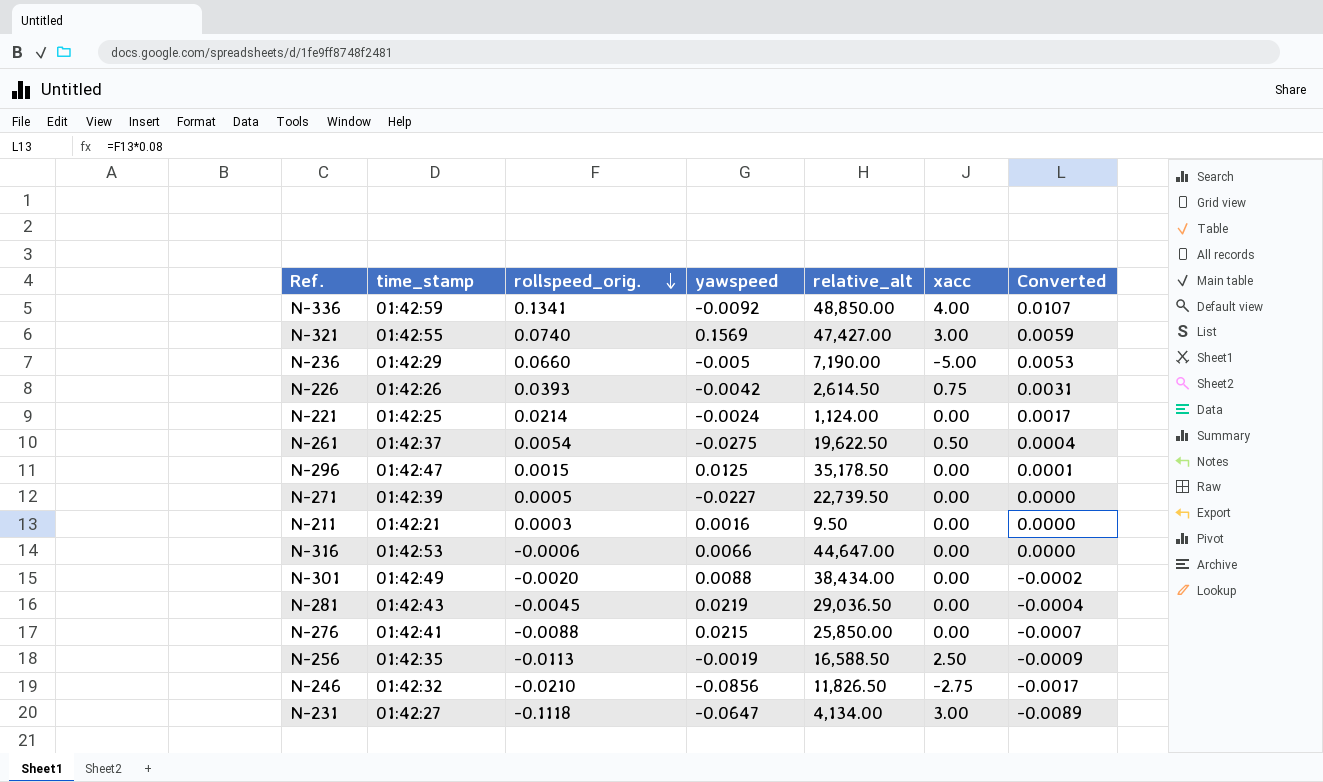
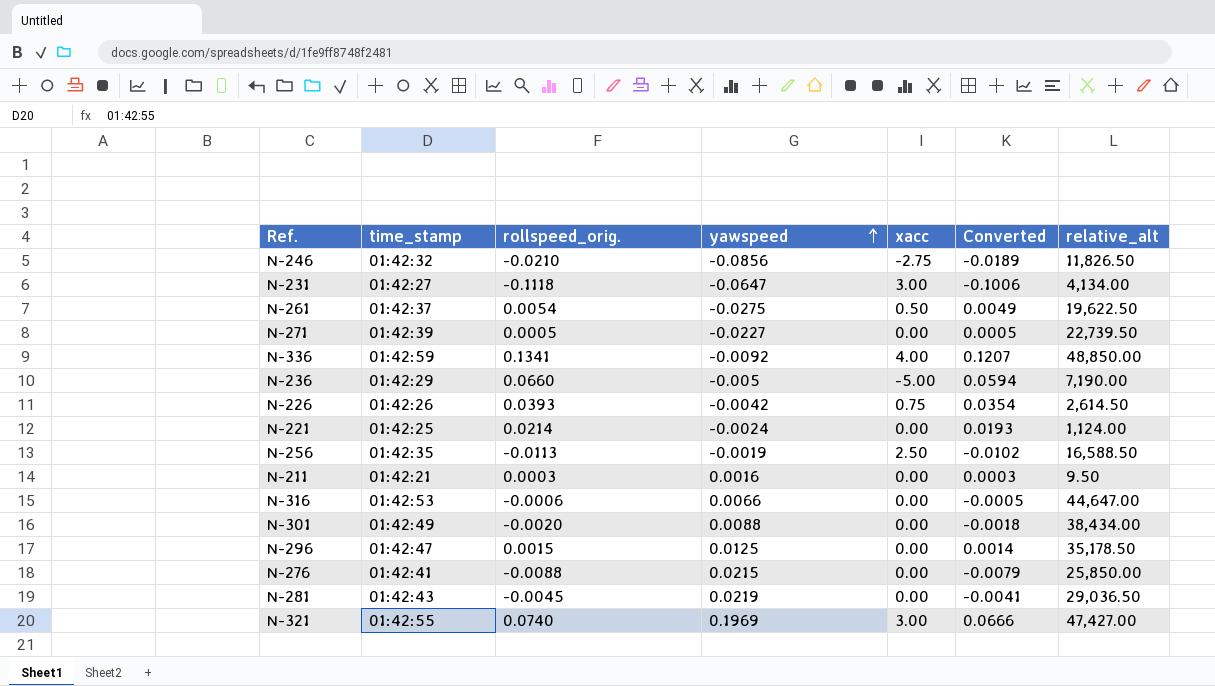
row order: rollspeed_orig. descending -> yawspeed ascending
column Converted | formula: [rollspeed_orig.] * 0.08 -> [rollspeed_orig.] * 0.9
column relative_alt | position: 5 -> 7
N-321 | yawspeed: 0.1569 -> 0.1969

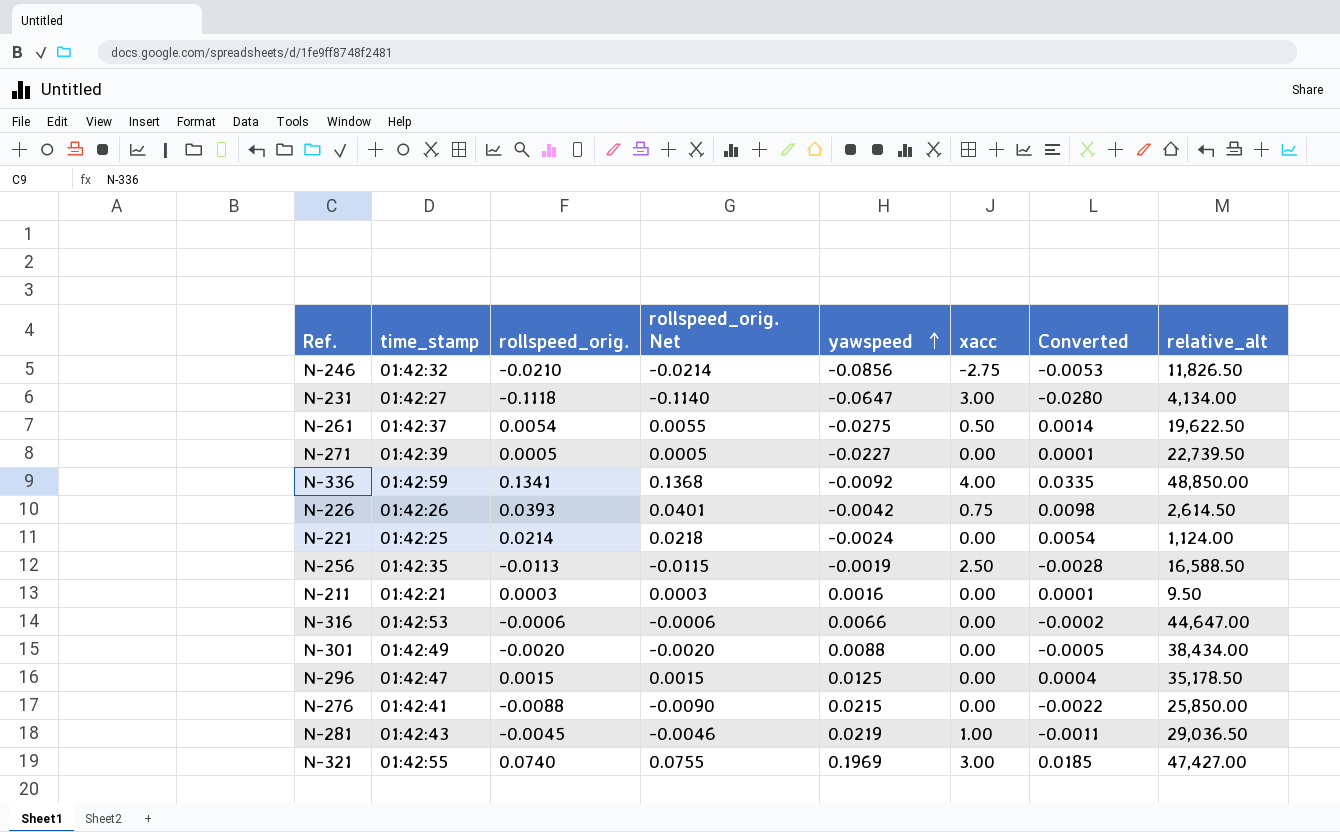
column rollspeed_orig. Net | formula: none -> [rollspeed_orig.] * 1.02
column Converted | formula: [rollspeed_orig.] * 0.9 -> [rollspeed_orig.] * 0.25
row N-236: 01:42:29 | 0.0660 | -0.005 | -5.00 | 0.0594 | 7,190.00 -> none
N-281 | xacc: 0.00 -> 1.00

